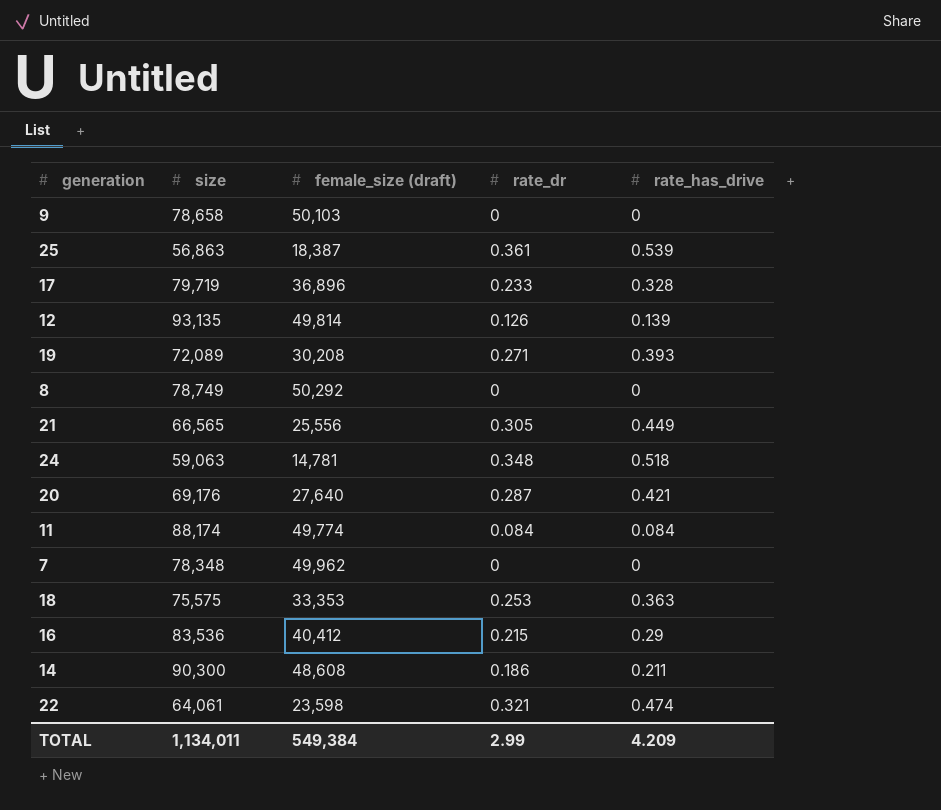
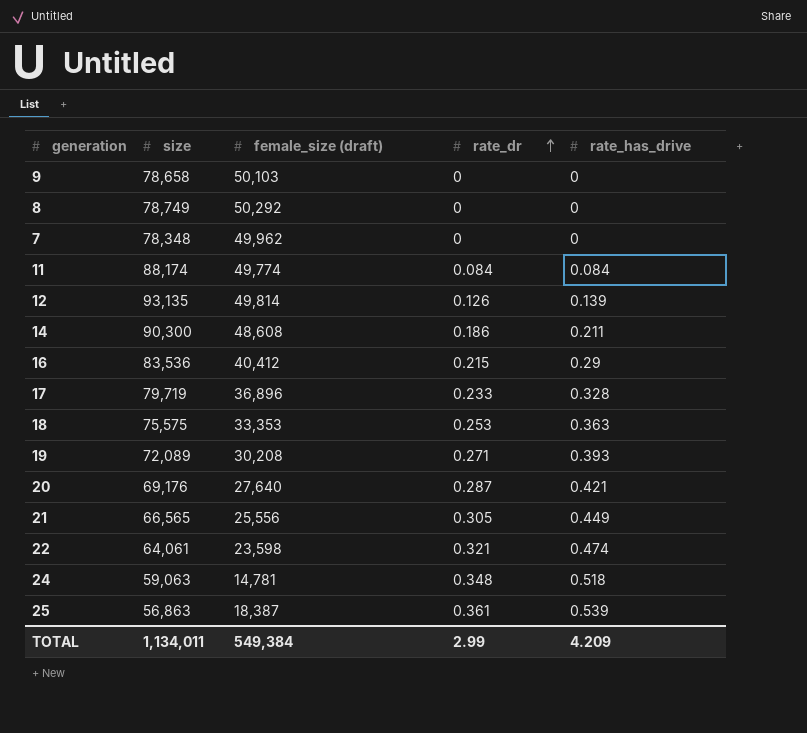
row order: none -> rate_dr ascending

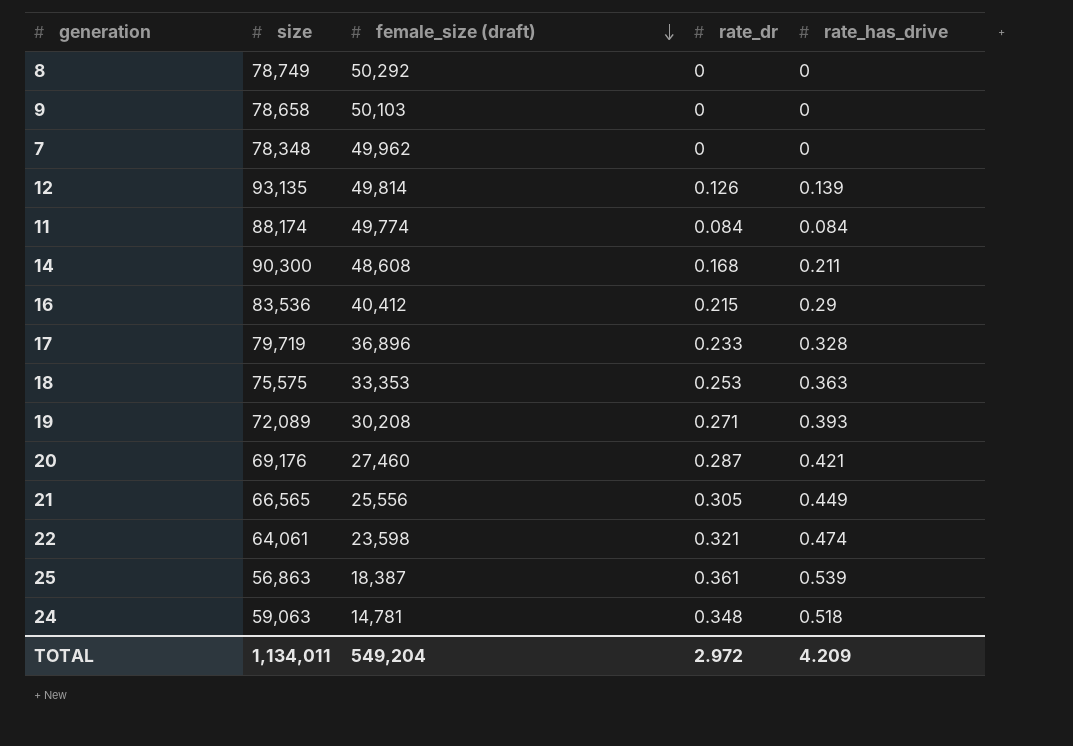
row order: rate_dr ascending -> female_size (draft) descending
14 | rate_dr: 0.186 -> 0.168
20 | female_size (draft): 27,640 -> 27,460
TOTAL | female_size (draft): 549,384 -> 549,204
TOTAL | rate_dr: 2.99 -> 2.972

